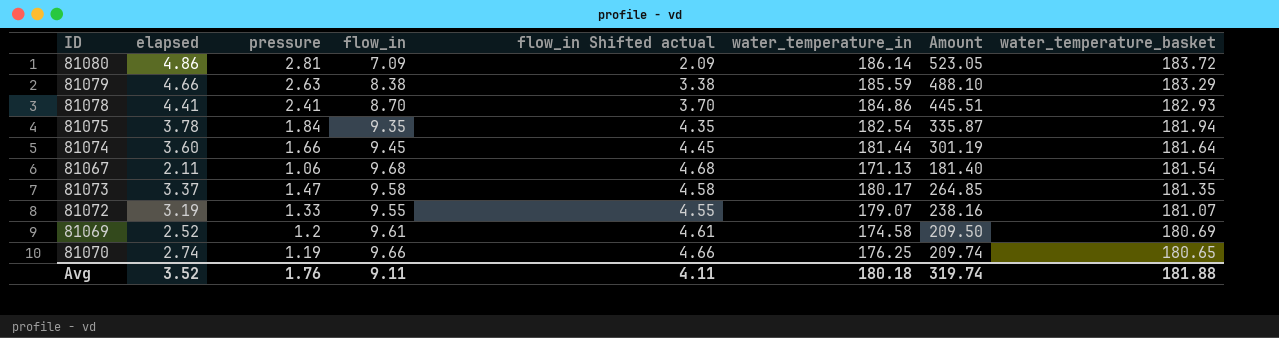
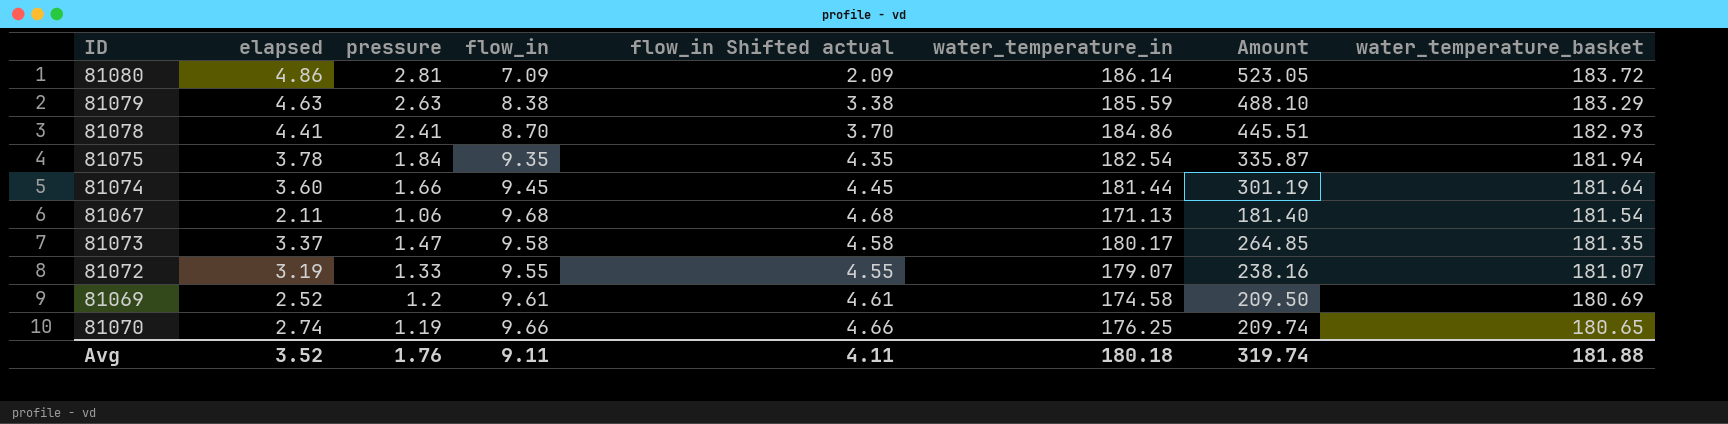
81079 | elapsed: 4.66 -> 4.63

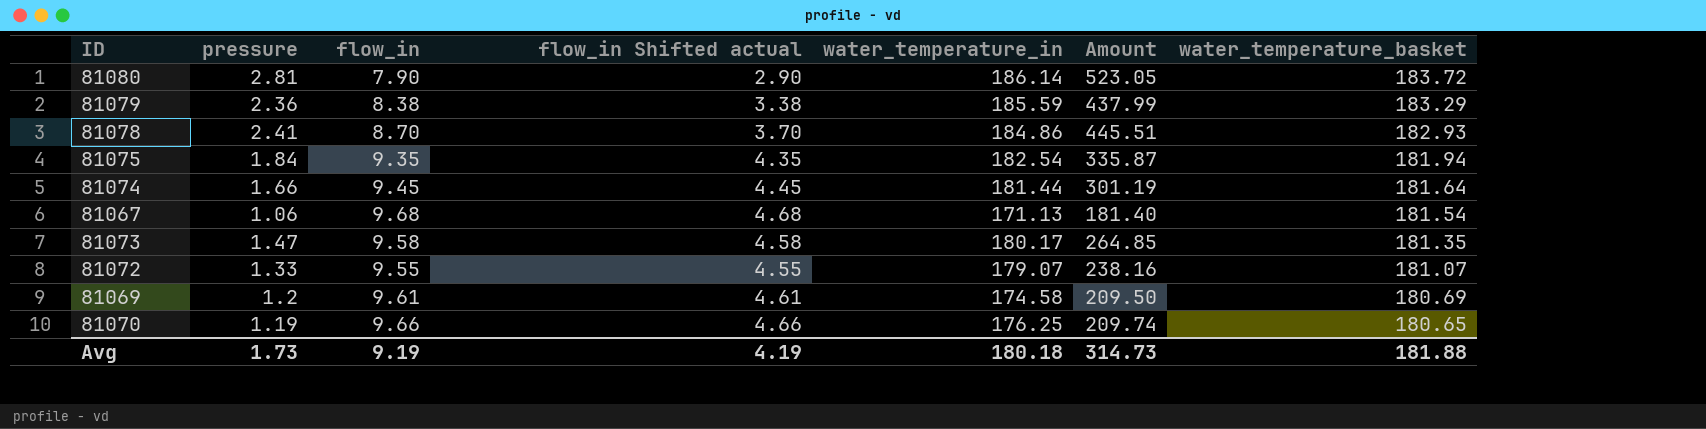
column elapsed | position: 2 -> none
81080 | flow_in: 7.09 -> 7.90
81080 | flow_in Shifted actual: 2.09 -> 2.90
81079 | pressure: 2.63 -> 2.36
81079 | Amount: 488.10 -> 437.99
Avg | pressure: 1.76 -> 1.73
Avg | flow_in: 9.11 -> 9.19
Avg | flow_in Shifted actual: 4.11 -> 4.19
Avg | Amount: 319.74 -> 314.73

